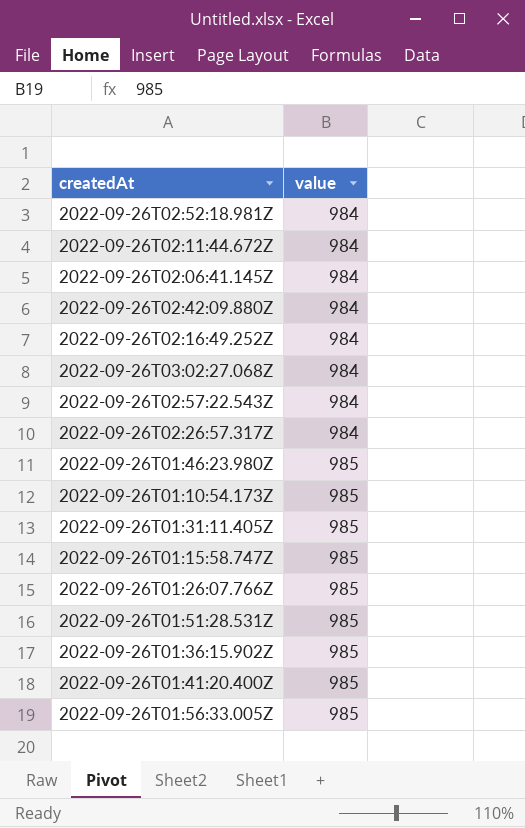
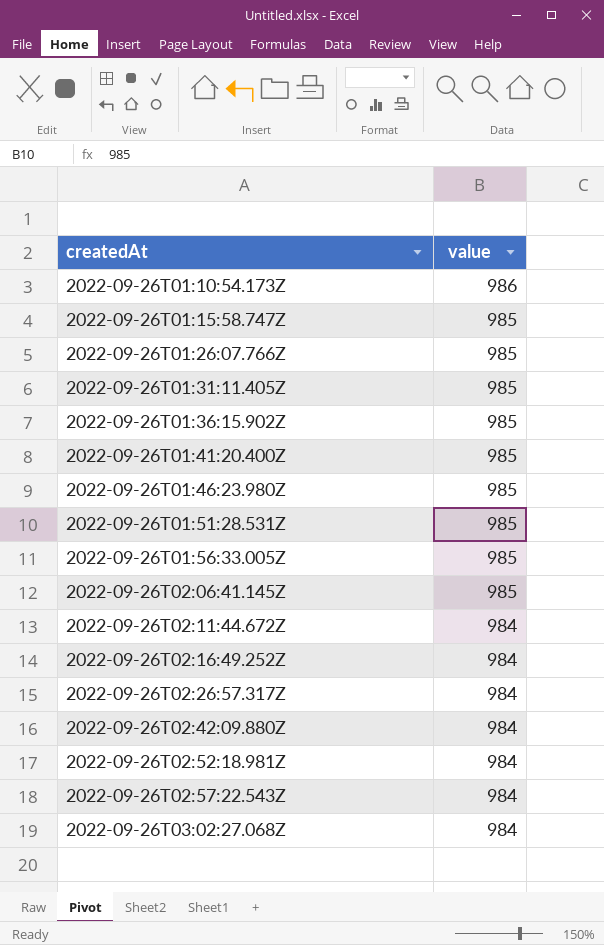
row order: value ascending -> createdAt ascending
2022-09-26T01:10:54.173Z | value: 985 -> 986
2022-09-26T02:06:41.145Z | value: 984 -> 985

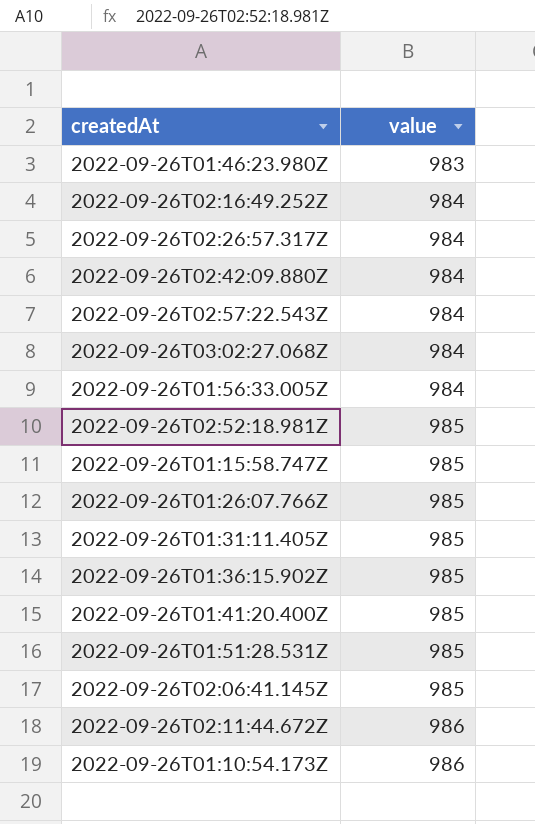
row order: createdAt ascending -> value ascending
2022-09-26T01:46:23.980Z | value: 985 -> 983
2022-09-26T01:56:33.005Z | value: 985 -> 984
2022-09-26T02:52:18.981Z | value: 984 -> 985
2022-09-26T02:11:44.672Z | value: 984 -> 986

